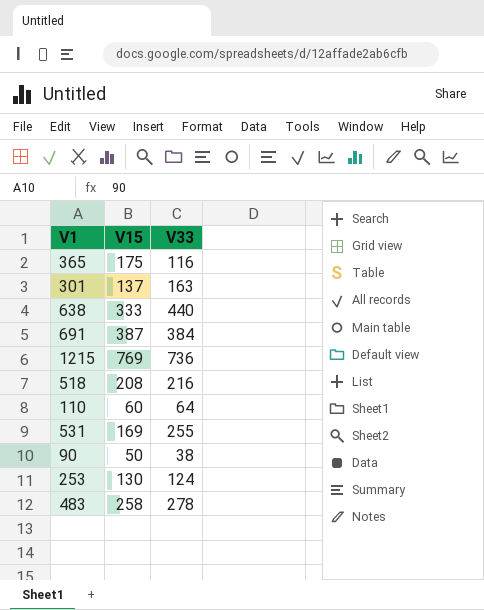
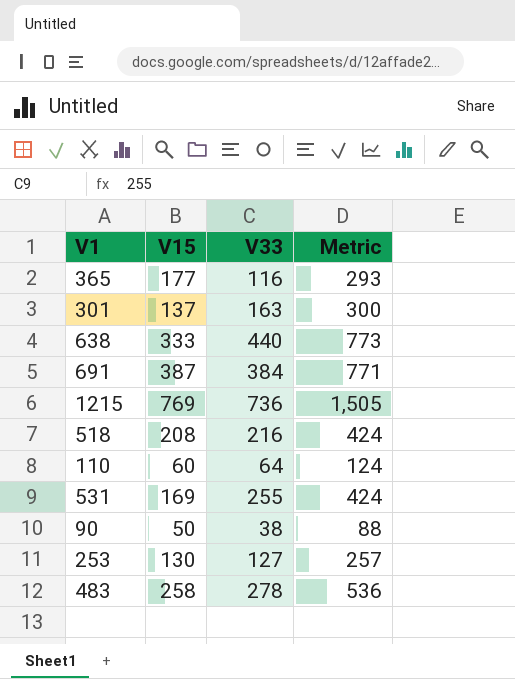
column Metric | formula: none -> [V15] + [V33]
365 | V15: 175 -> 177
253 | V33: 124 -> 127

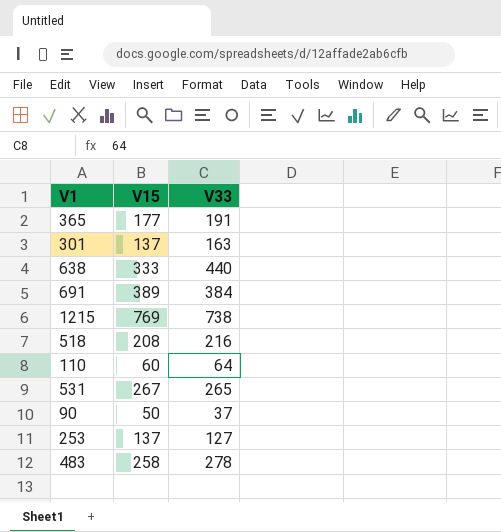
column Metric | formula: [V15] + [V33] -> none
365 | V33: 116 -> 191
691 | V15: 387 -> 389
1215 | V33: 736 -> 738
531 | V15: 169 -> 267
531 | V33: 255 -> 265
90 | V33: 38 -> 37
253 | V15: 130 -> 137

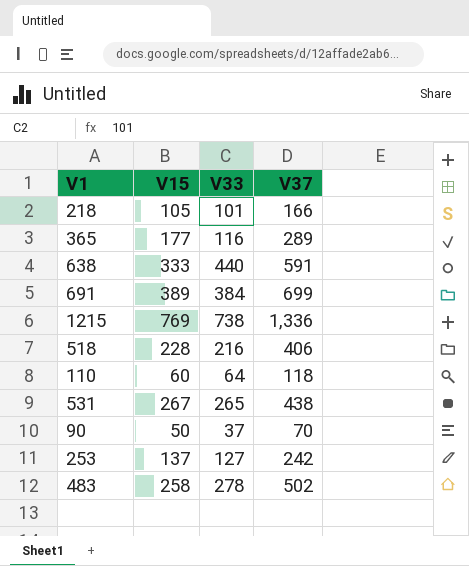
column V37 | position: none -> 4
row 301: 137 | 163 -> none
row 218: none -> 105 | 101 | 166
365 | V33: 191 -> 116
518 | V15: 208 -> 228

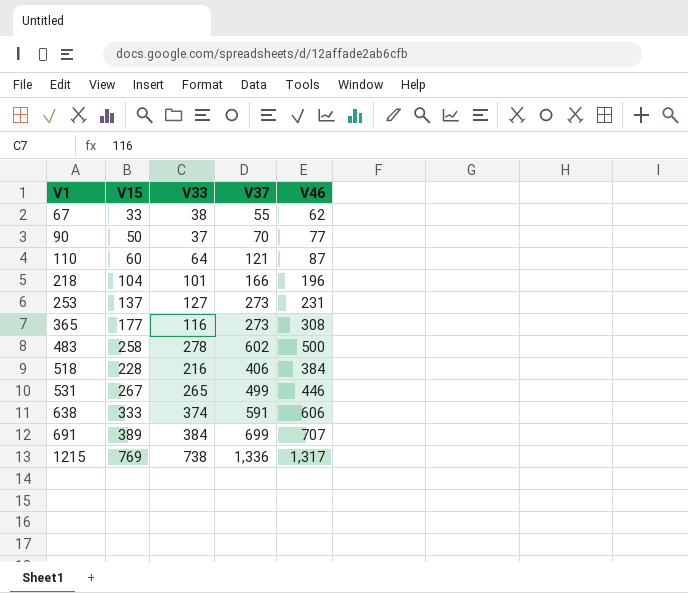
row order: none -> V1 ascending
column V46 | position: none -> 5
row 67: none -> 33 | 38 | 55 | 62
110 | V37: 118 -> 121
218 | V15: 105 -> 104
253 | V37: 242 -> 273
365 | V37: 289 -> 273
483 | V37: 502 -> 602
531 | V37: 438 -> 499
638 | V33: 440 -> 374

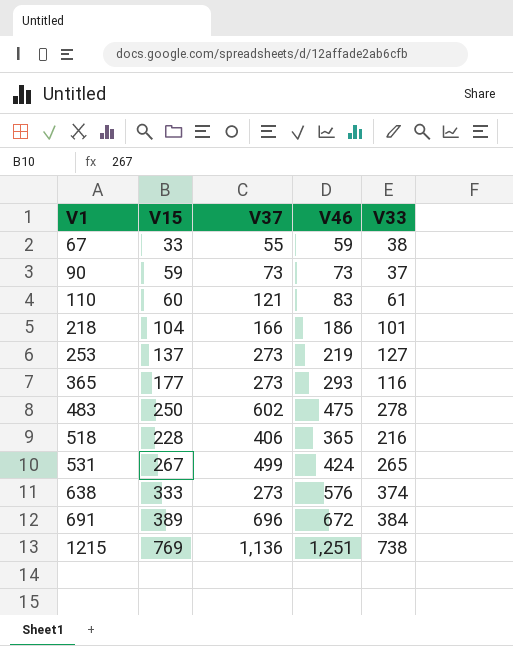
column V33 | position: 3 -> 5
67 | V46: 62 -> 59
90 | V15: 50 -> 59
90 | V37: 70 -> 73
90 | V46: 77 -> 73
110 | V46: 87 -> 83
110 | V33: 64 -> 61
218 | V46: 196 -> 186
253 | V46: 231 -> 219
365 | V46: 308 -> 293
483 | V15: 258 -> 250
483 | V46: 500 -> 475
518 | V46: 384 -> 365
531 | V46: 446 -> 424
638 | V37: 591 -> 273
638 | V46: 606 -> 576
691 | V37: 699 -> 696
691 | V46: 707 -> 672
1215 | V37: 1,336 -> 1,136
1215 | V46: 1,317 -> 1,251

